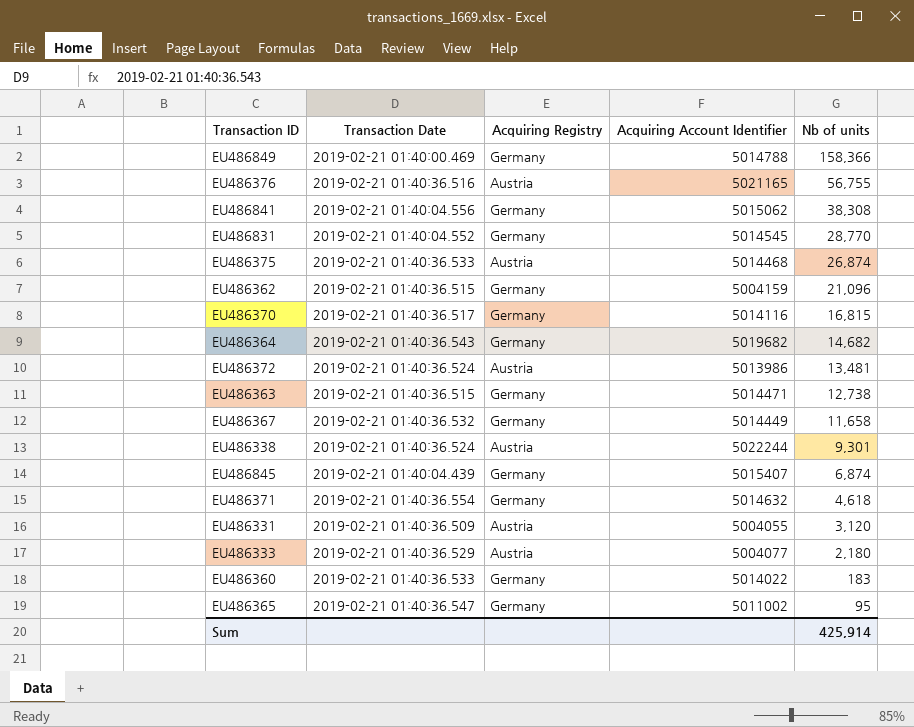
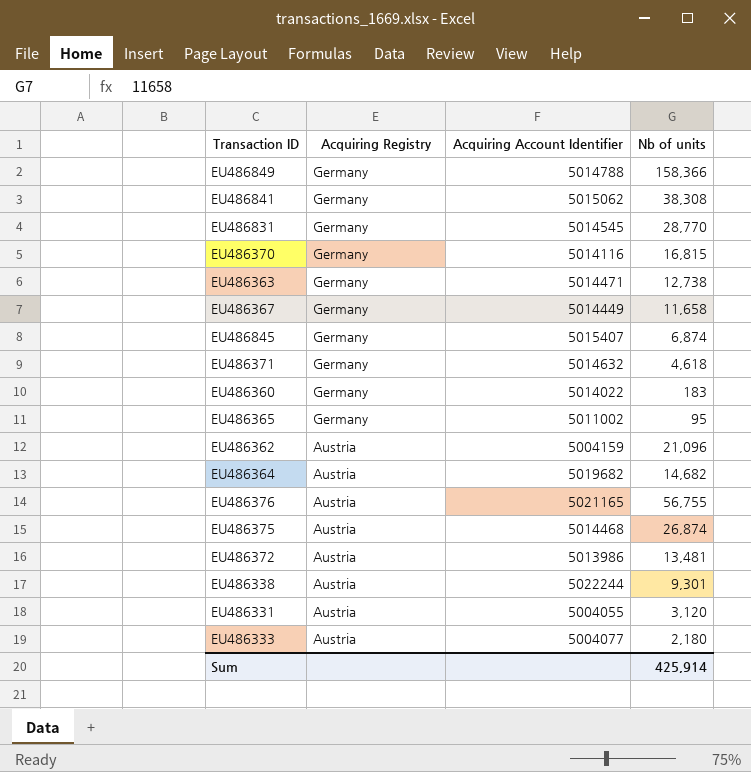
row order: Nb of units descending -> Acquiring Registry descending
column Transaction Date | position: 2 -> none
EU486362 | Acquiring Registry: Germany -> Austria
EU486364 | Acquiring Registry: Germany -> Austria

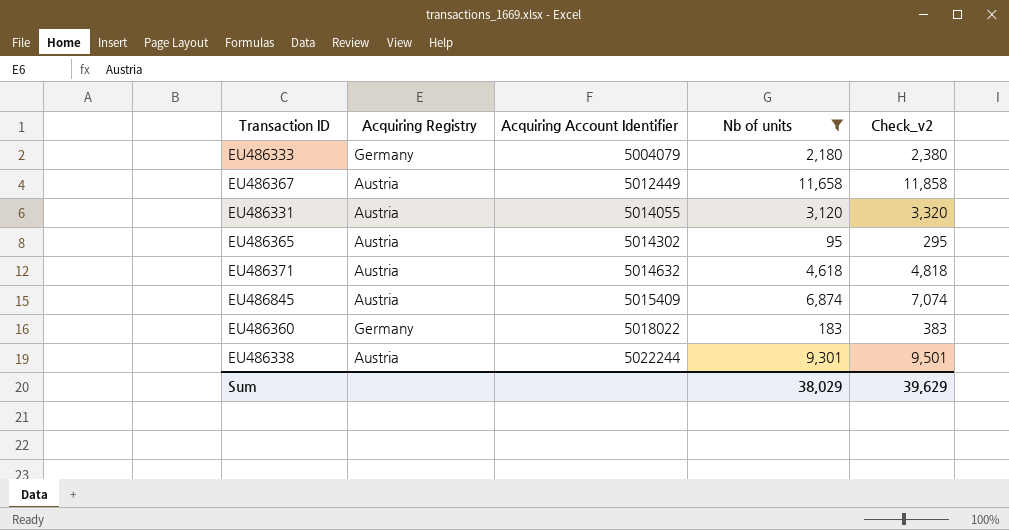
filter: none -> Nb of units <= 11,658
row order: Acquiring Registry descending -> Acquiring Account Identifier ascending
column Check_v2 | formula: none -> [Nb of units] + 200
EU486333 | Acquiring Registry: Austria -> Germany
EU486333 | Acquiring Account Identifier: 5004077 -> 5004079
EU486367 | Acquiring Registry: Germany -> Austria
EU486367 | Acquiring Account Identifier: 5014449 -> 5012449
EU486331 | Acquiring Account Identifier: 5004055 -> 5014055
EU486365 | Acquiring Registry: Germany -> Austria
EU486365 | Acquiring Account Identifier: 5011002 -> 5014302
EU486371 | Acquiring Registry: Germany -> Austria
EU486845 | Acquiring Registry: Germany -> Austria
EU486845 | Acquiring Account Identifier: 5015407 -> 5015409
EU486360 | Acquiring Account Identifier: 5014022 -> 5018022
Sum | Nb of units: 425,914 -> 38,029

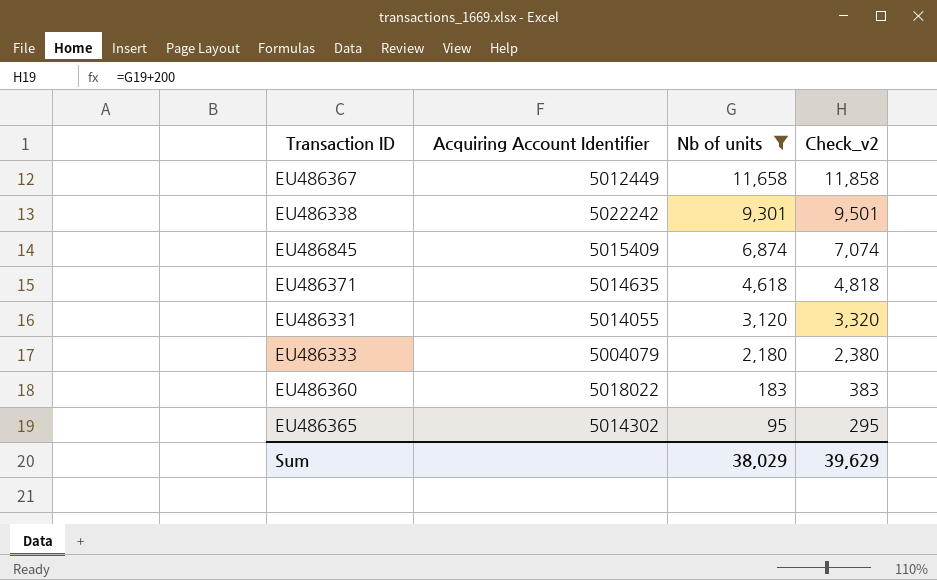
row order: Acquiring Account Identifier ascending -> Nb of units descending
column Acquiring Registry | position: 2 -> none
EU486338 | Acquiring Account Identifier: 5022244 -> 5022242
EU486371 | Acquiring Account Identifier: 5014632 -> 5014635

